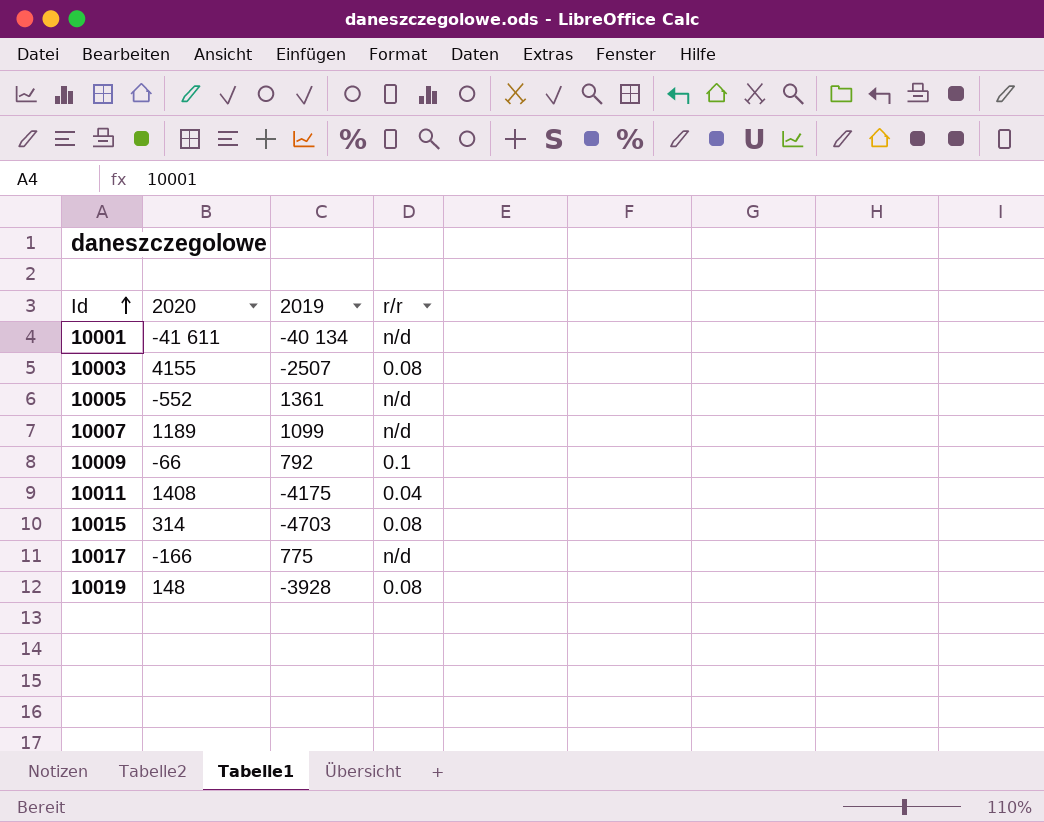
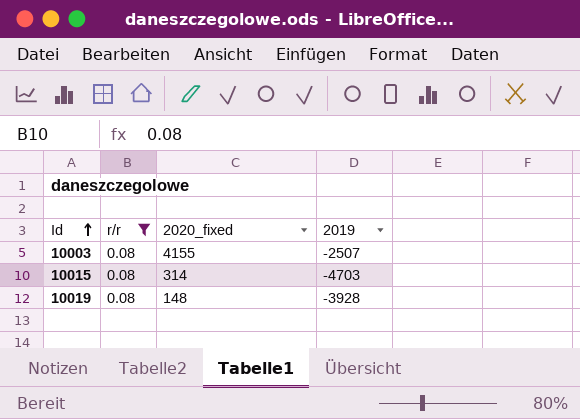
filter: none -> r/r = 0.08
column r/r | position: 4 -> 2
column name: 2020 -> 2020_fixed

